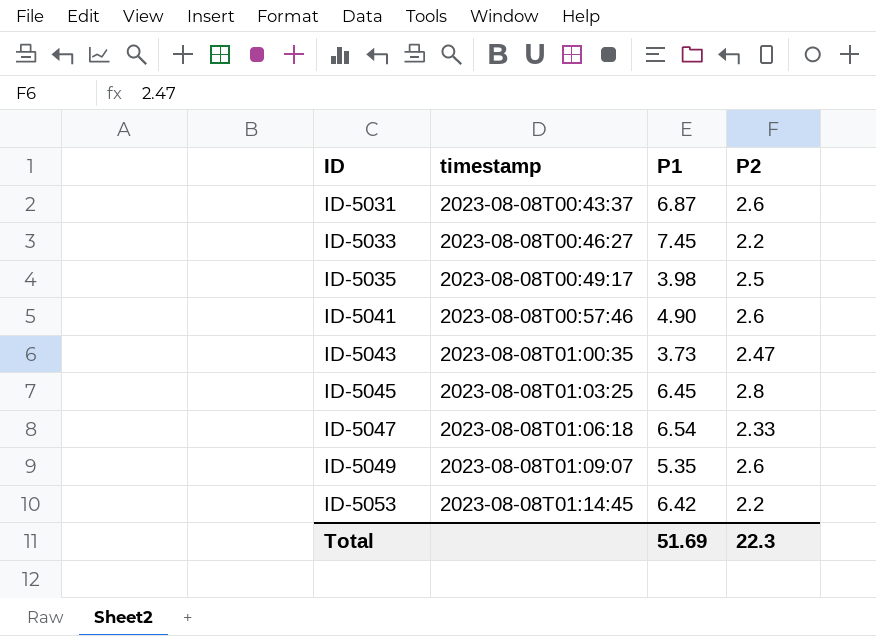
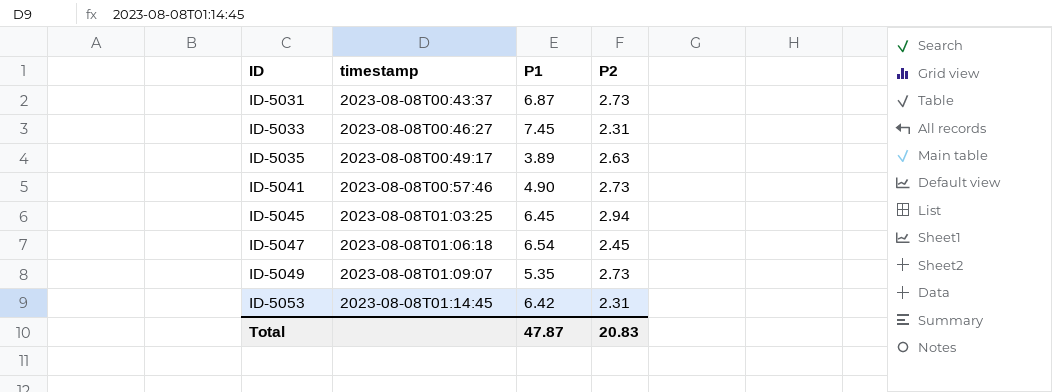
row ID-5043: 2023-08-08T01:00:35 | 3.73 | 2.47 -> none
ID-5031 | P2: 2.6 -> 2.73
ID-5033 | P2: 2.2 -> 2.31
ID-5035 | P1: 3.98 -> 3.89
ID-5035 | P2: 2.5 -> 2.63
ID-5041 | P2: 2.6 -> 2.73
ID-5045 | P2: 2.8 -> 2.94
ID-5047 | P2: 2.33 -> 2.45
ID-5049 | P2: 2.6 -> 2.73
ID-5053 | P2: 2.2 -> 2.31
Total | P1: 51.69 -> 47.87
Total | P2: 22.3 -> 20.83

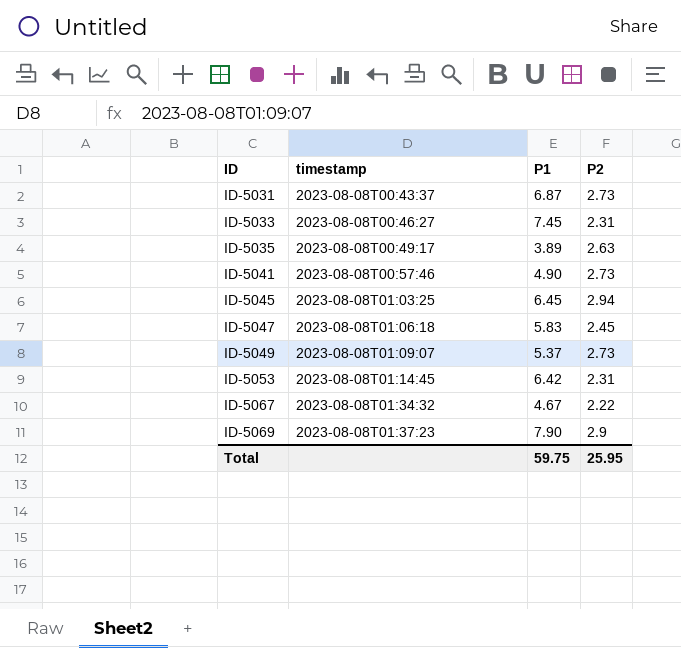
ID-5047 | P1: 6.54 -> 5.83
ID-5049 | P1: 5.35 -> 5.37
row ID-5067: none -> 2023-08-08T01:34:32 | 4.67 | 2.22
row ID-5069: none -> 2023-08-08T01:37:23 | 7.90 | 2.9
Total | P1: 47.87 -> 59.75
Total | P2: 20.83 -> 25.95

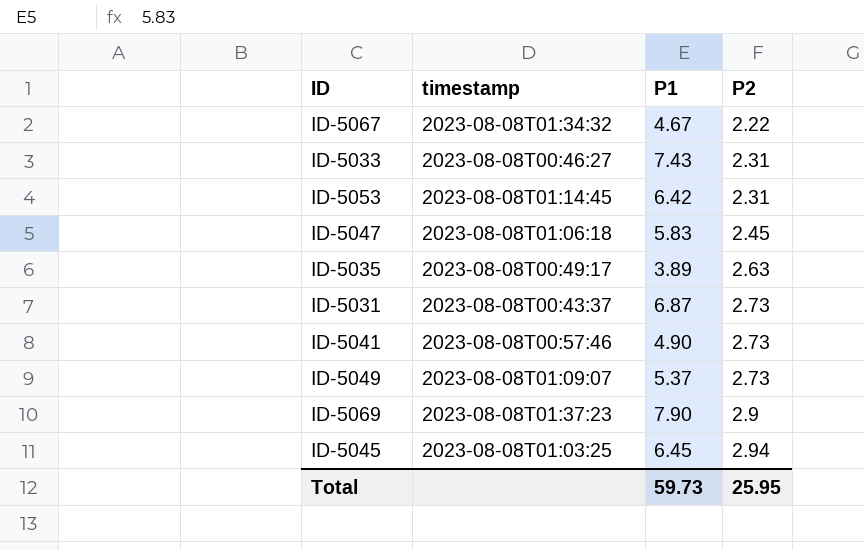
row order: ID ascending -> P2 ascending
ID-5033 | P1: 7.45 -> 7.43
Total | P1: 59.75 -> 59.73

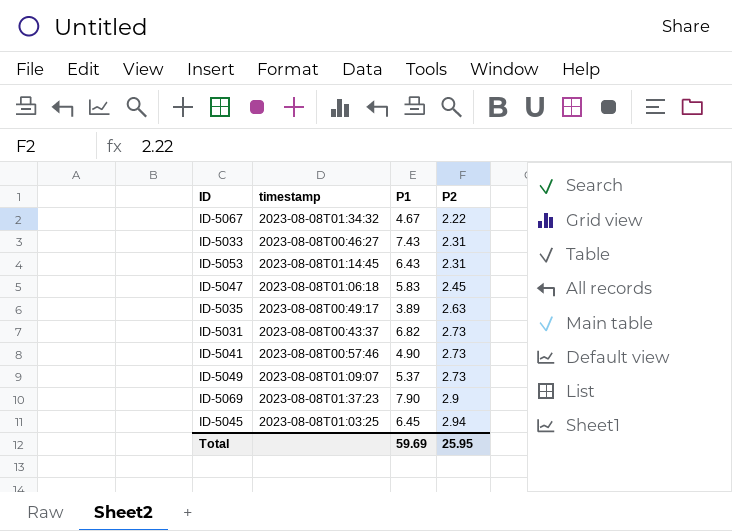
ID-5053 | P1: 6.42 -> 6.43
ID-5031 | P1: 6.87 -> 6.82
Total | P1: 59.73 -> 59.69

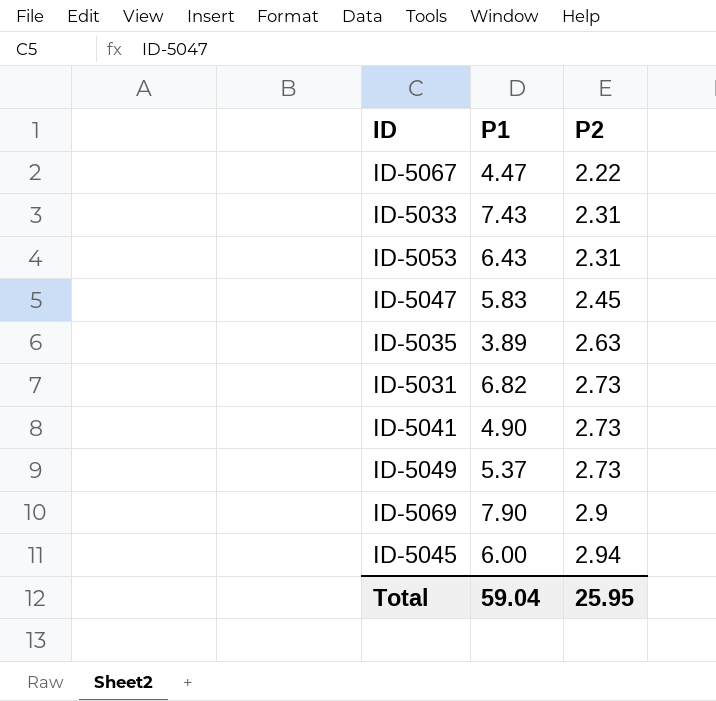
column timestamp | position: 2 -> none
ID-5067 | P1: 4.67 -> 4.47
ID-5045 | P1: 6.45 -> 6.00
Total | P1: 59.69 -> 59.04

